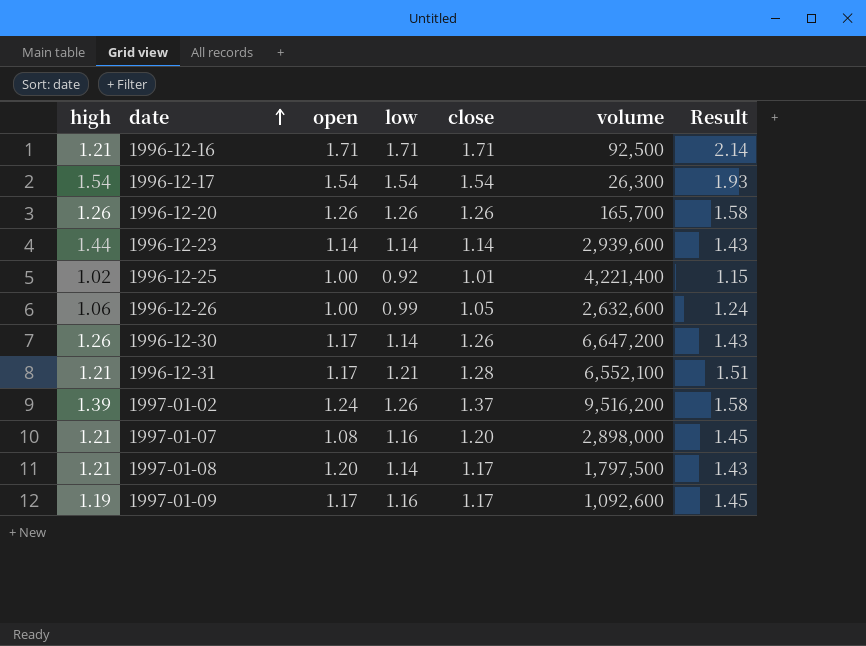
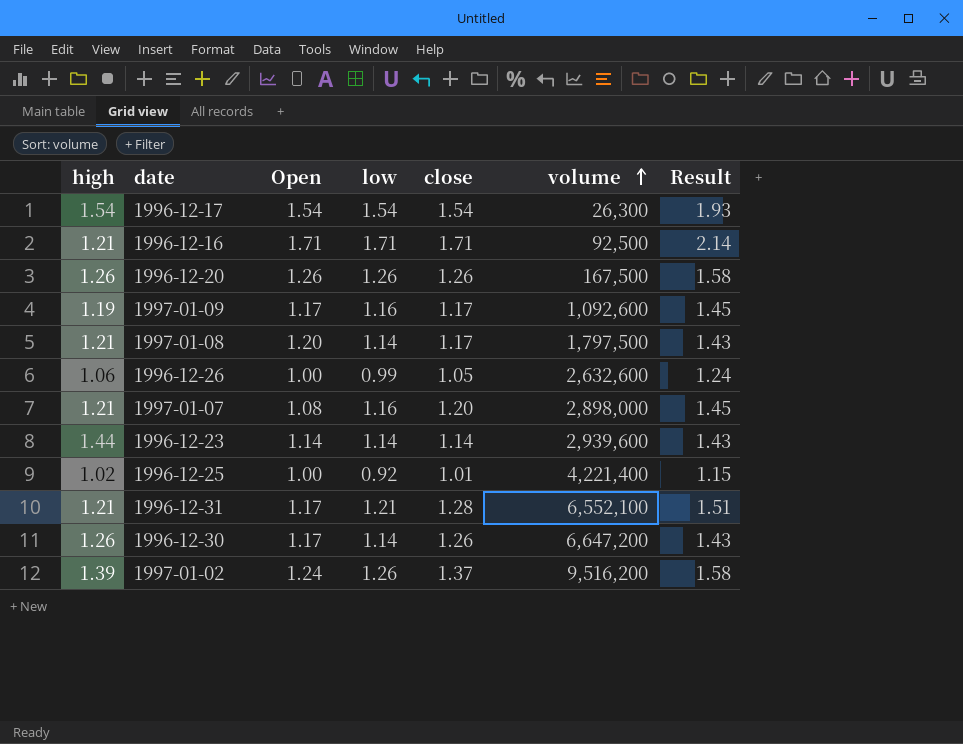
row order: date ascending -> volume ascending
column name: open -> Open
1996-12-20 | volume: 165,700 -> 167,500

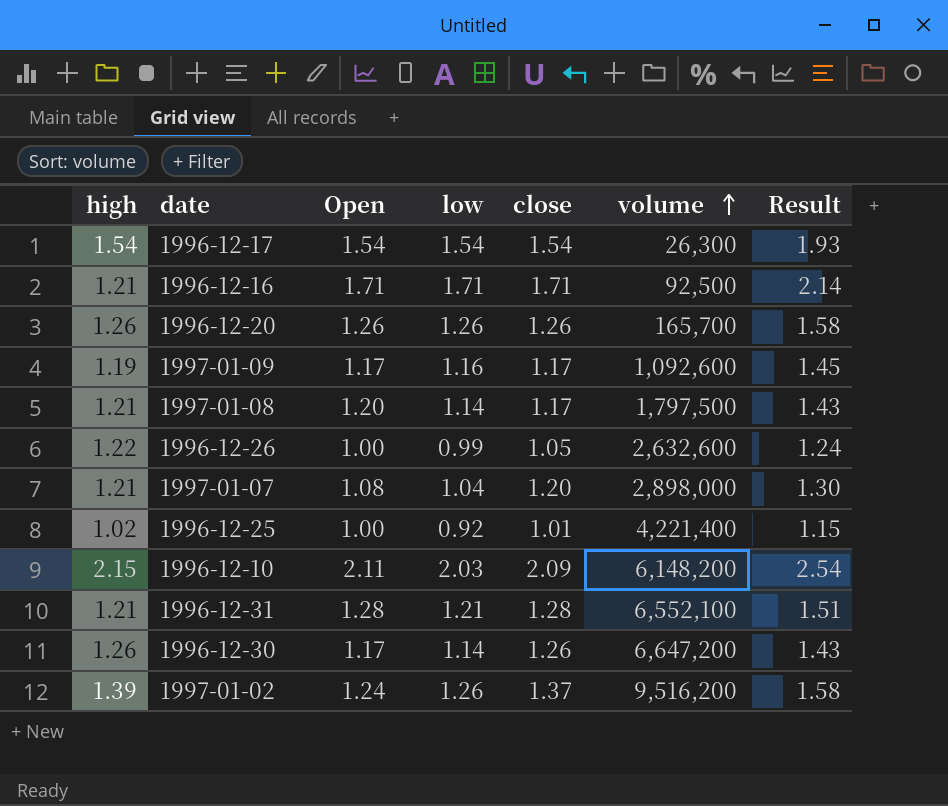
row 1996-12-23: 1.44 | 1.14 | 1.14 | 1.14 | 2,939,600 | 1.43 -> none
1996-12-20 | volume: 167,500 -> 165,700
1996-12-26 | high: 1.06 -> 1.22
1997-01-07 | low: 1.16 -> 1.04
1997-01-07 | Result: 1.45 -> 1.30
row 1996-12-10: none -> 2.15 | 2.11 | 2.03 | 2.09 | 6,148,200 | 2.54
1996-12-31 | Open: 1.17 -> 1.28

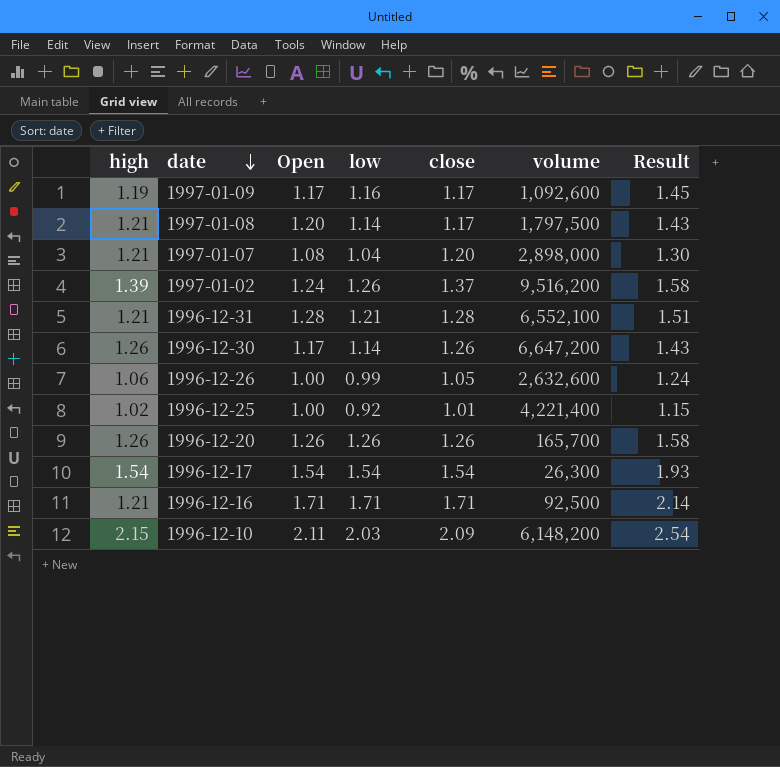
row order: volume ascending -> date descending
1996-12-26 | high: 1.22 -> 1.06

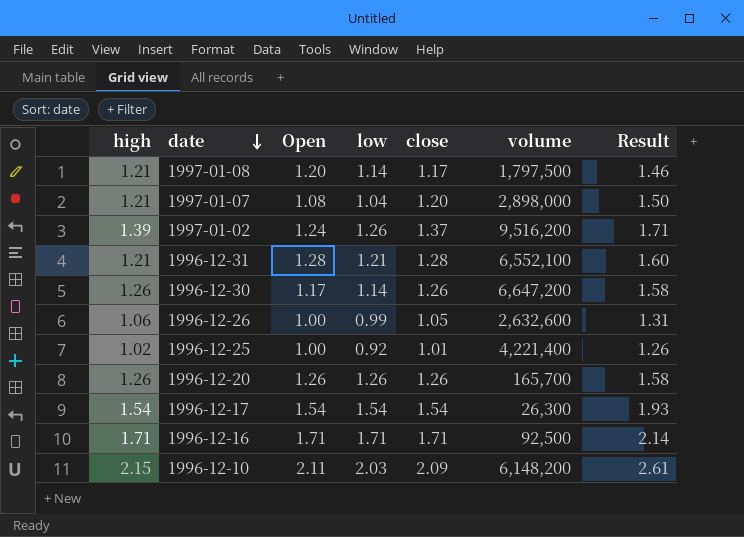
column Result | formula: [low] * 1.25 -> [close] * 1.25
row 1997-01-09: 1.19 | 1.17 | 1.16 | 1.17 | 1,092,600 | 1.45 -> none
1996-12-16 | high: 1.21 -> 1.71

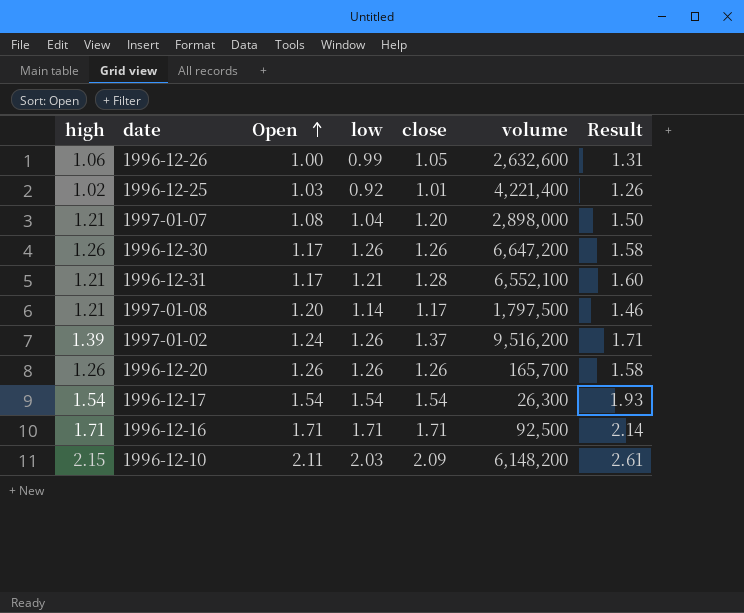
row order: date descending -> Open ascending
1996-12-25 | Open: 1.00 -> 1.03
1996-12-30 | low: 1.14 -> 1.26
1996-12-31 | Open: 1.28 -> 1.17

